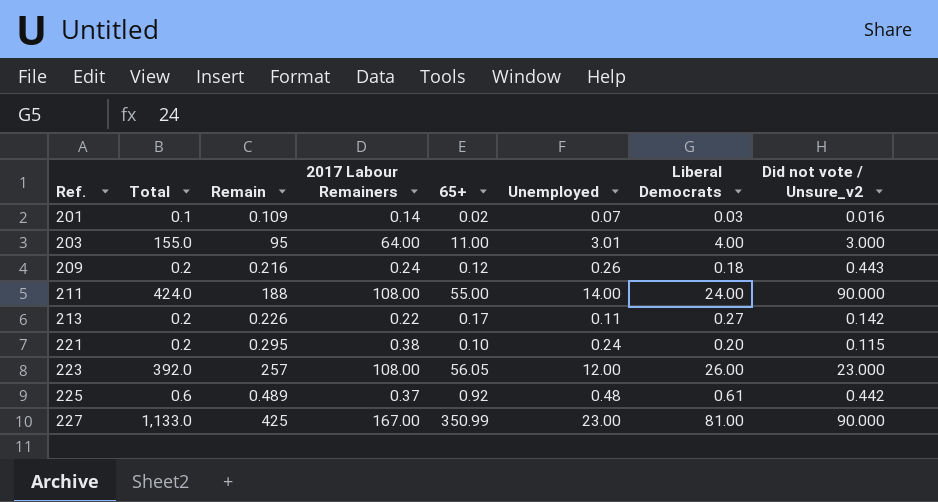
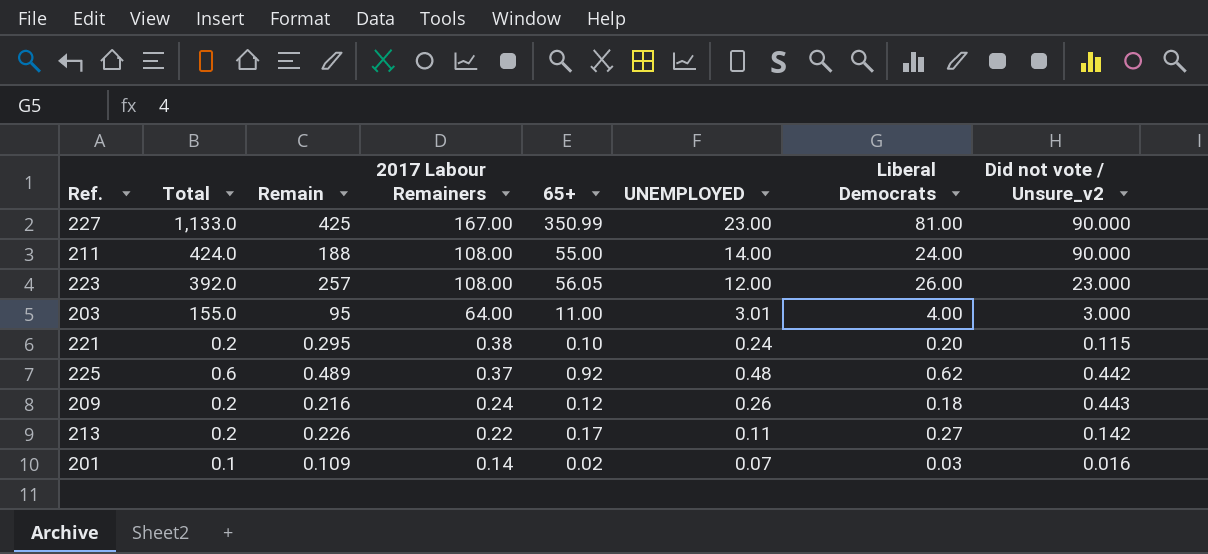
row order: Ref. ascending -> 2017 Labour Remainers descending
column name: Unemployed -> UNEMPLOYED
225 | Liberal Democrats: 0.61 -> 0.62

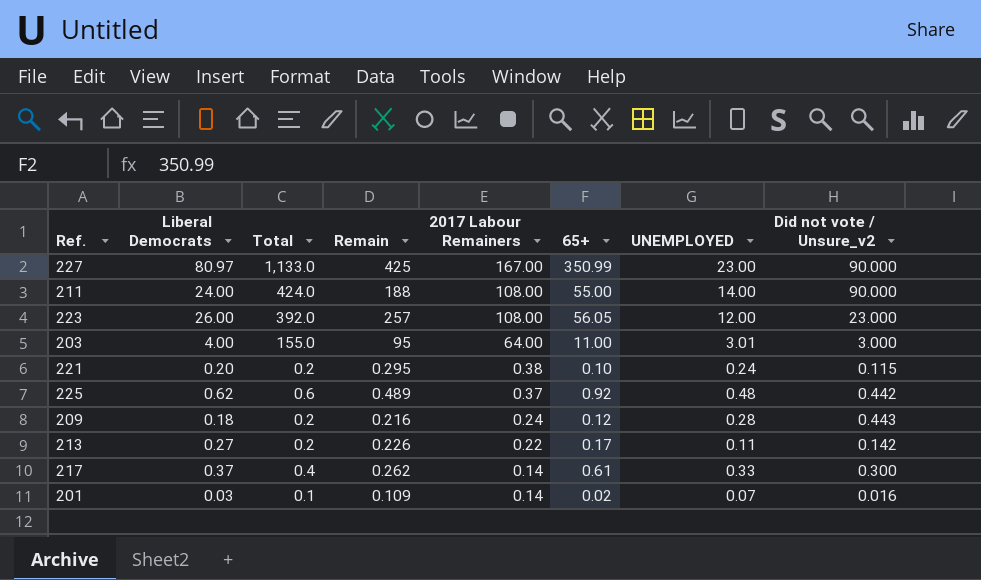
column Liberal Democrats | position: 7 -> 2
227 | Liberal Democrats: 81.00 -> 80.97
209 | UNEMPLOYED: 0.26 -> 0.28
row 217: none -> 0.37 | 0.4 | 0.262 | 0.14 | 0.61 | 0.33 | 0.300

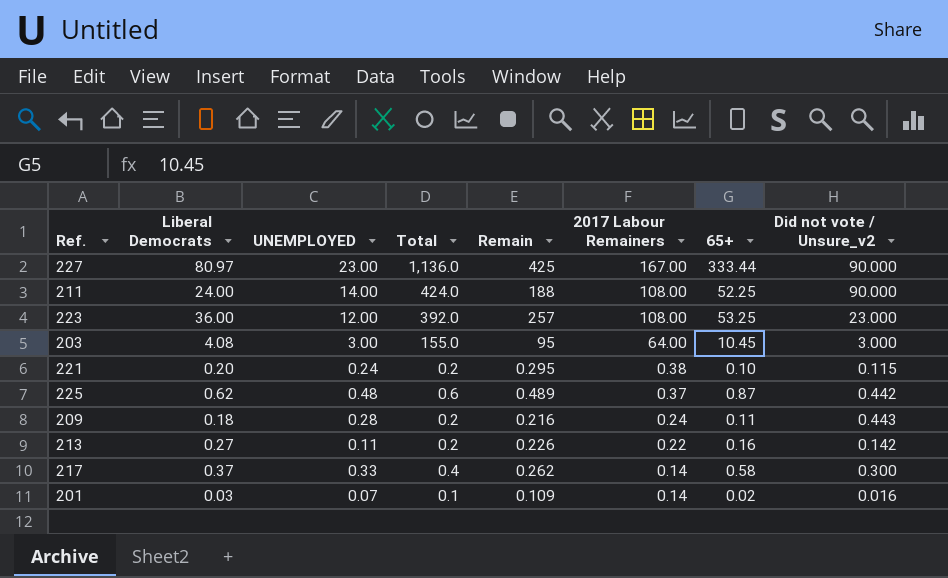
column UNEMPLOYED | position: 7 -> 3
227 | Total: 1,133.0 -> 1,136.0
227 | 65+: 350.99 -> 333.44
211 | 65+: 55.00 -> 52.25
223 | Liberal Democrats: 26.00 -> 36.00
223 | 65+: 56.05 -> 53.25
203 | Liberal Democrats: 4.00 -> 4.08
203 | UNEMPLOYED: 3.01 -> 3.00
203 | 65+: 11.00 -> 10.45
225 | 65+: 0.92 -> 0.87
209 | 65+: 0.12 -> 0.11
213 | 65+: 0.17 -> 0.16
217 | 65+: 0.61 -> 0.58

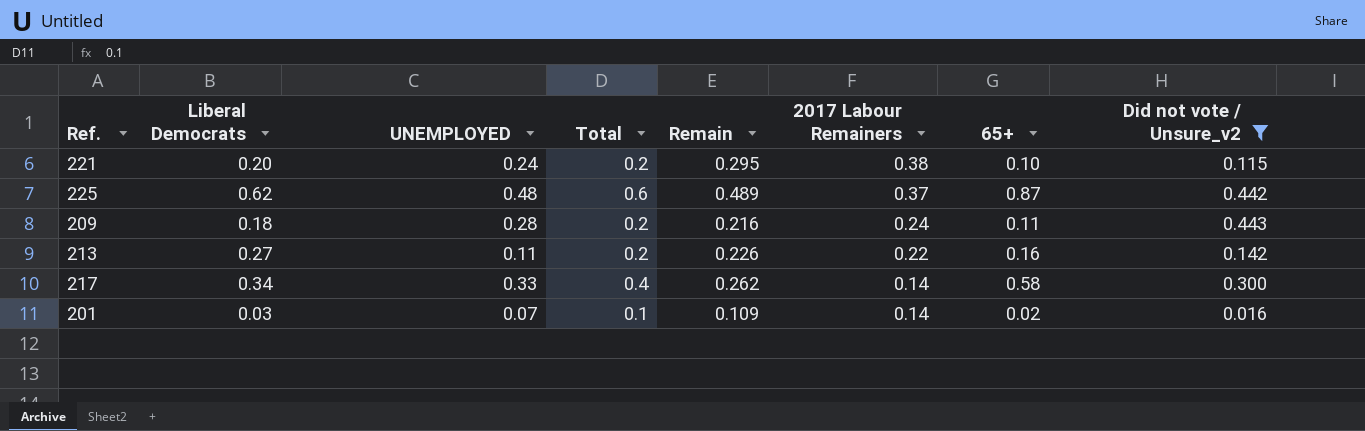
filter: none -> Did not vote / Unsure_v2 <= 0.443
217 | Liberal Democrats: 0.37 -> 0.34

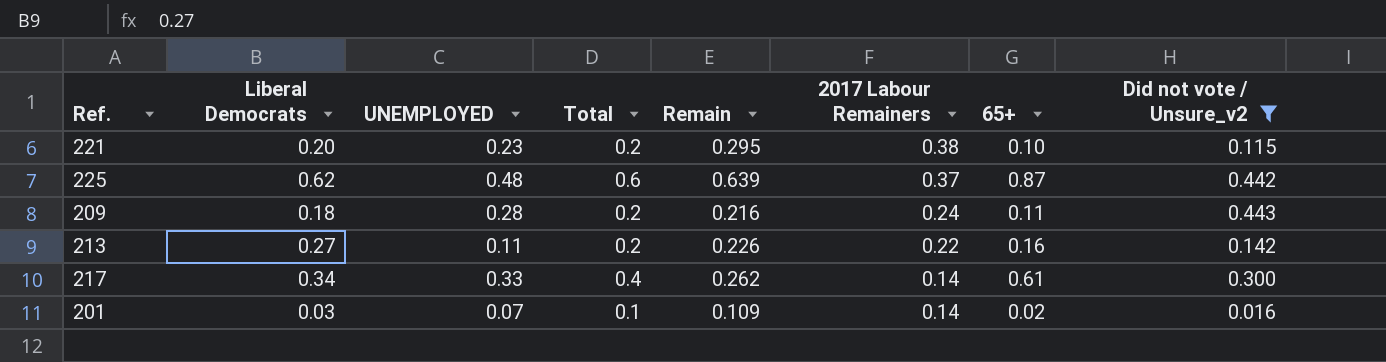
221 | UNEMPLOYED: 0.24 -> 0.23
225 | Remain: 0.489 -> 0.639
217 | 65+: 0.58 -> 0.61

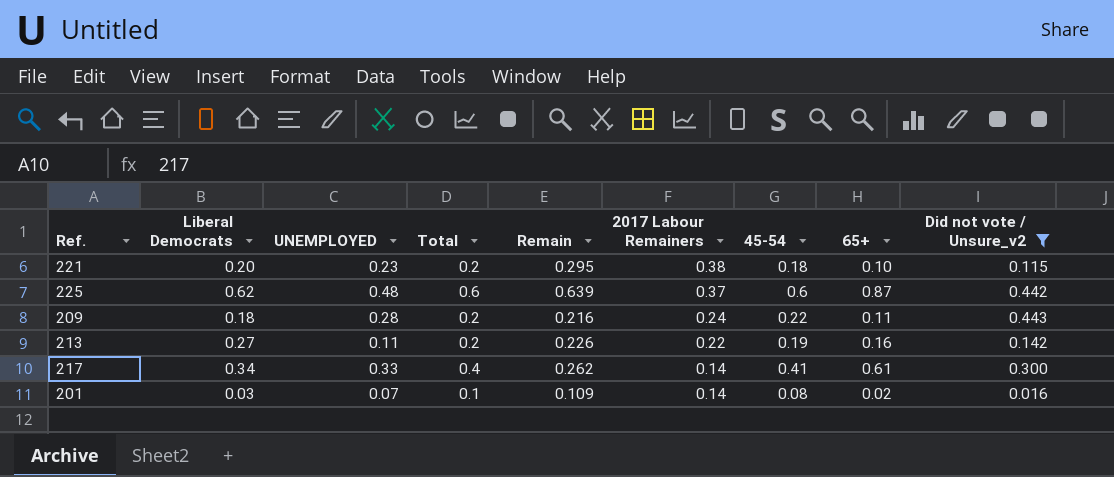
column 45-54 | position: none -> 7

